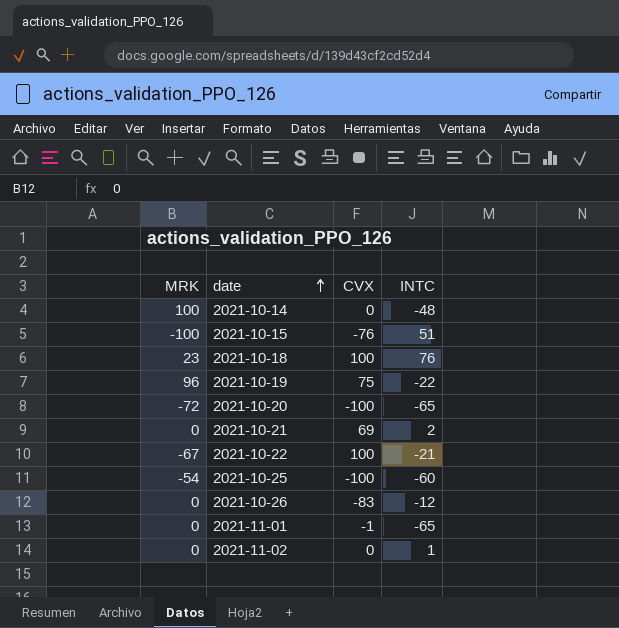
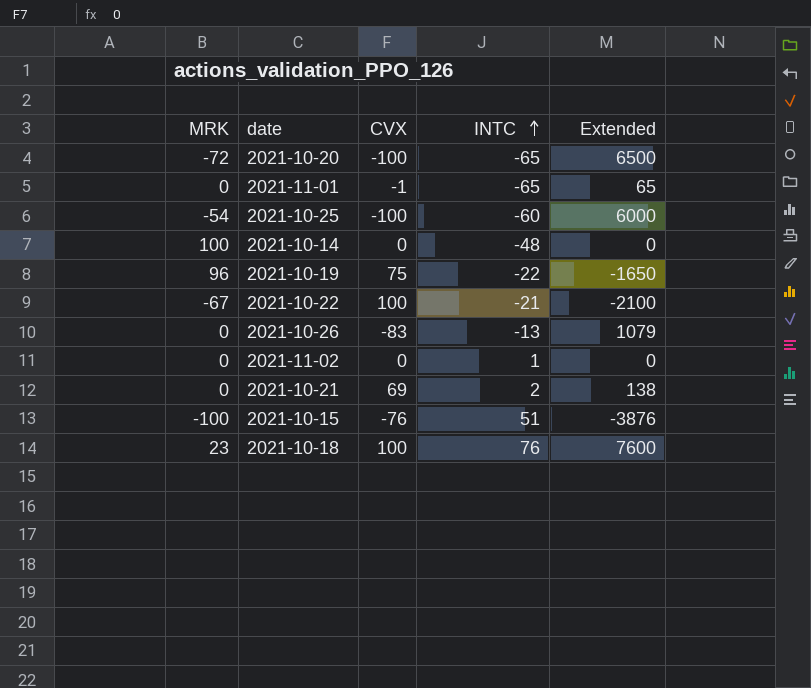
row order: date ascending -> INTC ascending
column Extended | formula: none -> [CVX] * [INTC]
2021-10-26 | INTC: -12 -> -13

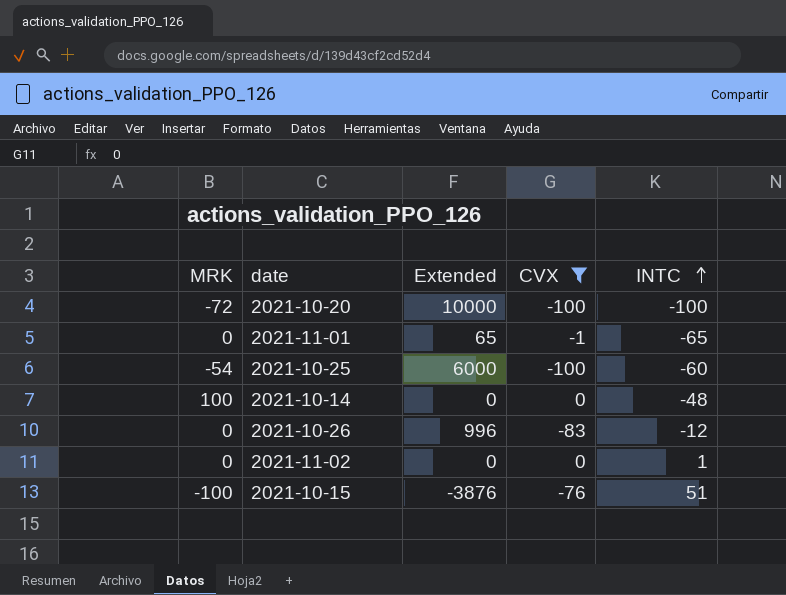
filter: none -> CVX <= 0
column Extended | position: 5 -> 3
2021-10-20 | Extended: 6500 -> 10000
2021-10-20 | INTC: -65 -> -100
2021-10-26 | Extended: 1079 -> 996
2021-10-26 | INTC: -13 -> -12

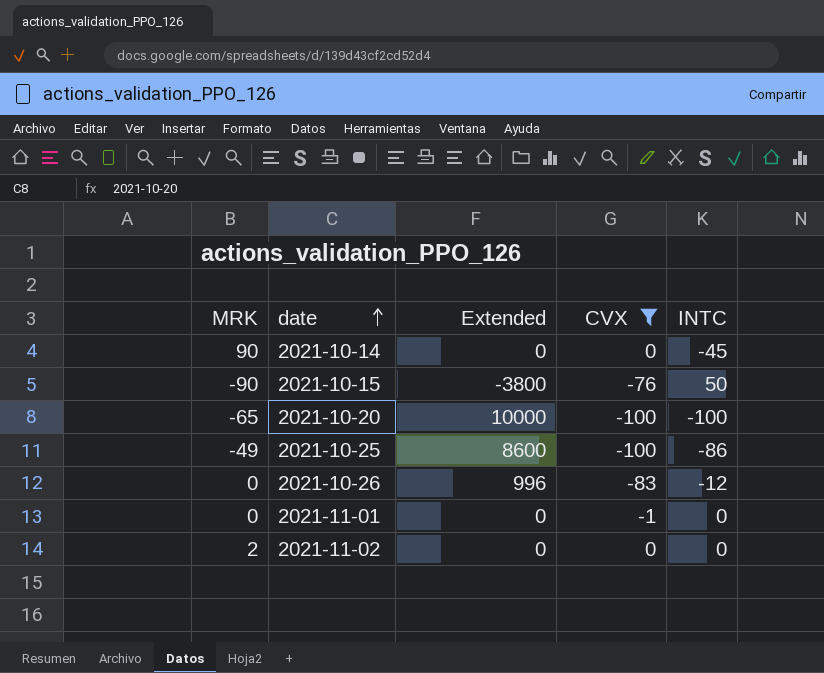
row order: INTC ascending -> date ascending
2021-10-14 | MRK: 100 -> 90
2021-10-14 | INTC: -48 -> -45
2021-10-15 | MRK: -100 -> -90
2021-10-15 | Extended: -3876 -> -3800
2021-10-15 | INTC: 51 -> 50
2021-10-20 | MRK: -72 -> -65
2021-10-25 | MRK: -54 -> -49
2021-10-25 | Extended: 6000 -> 8600
2021-10-25 | INTC: -60 -> -86
2021-11-01 | Extended: 65 -> 0
2021-11-01 | INTC: -65 -> 0
2021-11-02 | MRK: 0 -> 2
2021-11-02 | INTC: 1 -> 0

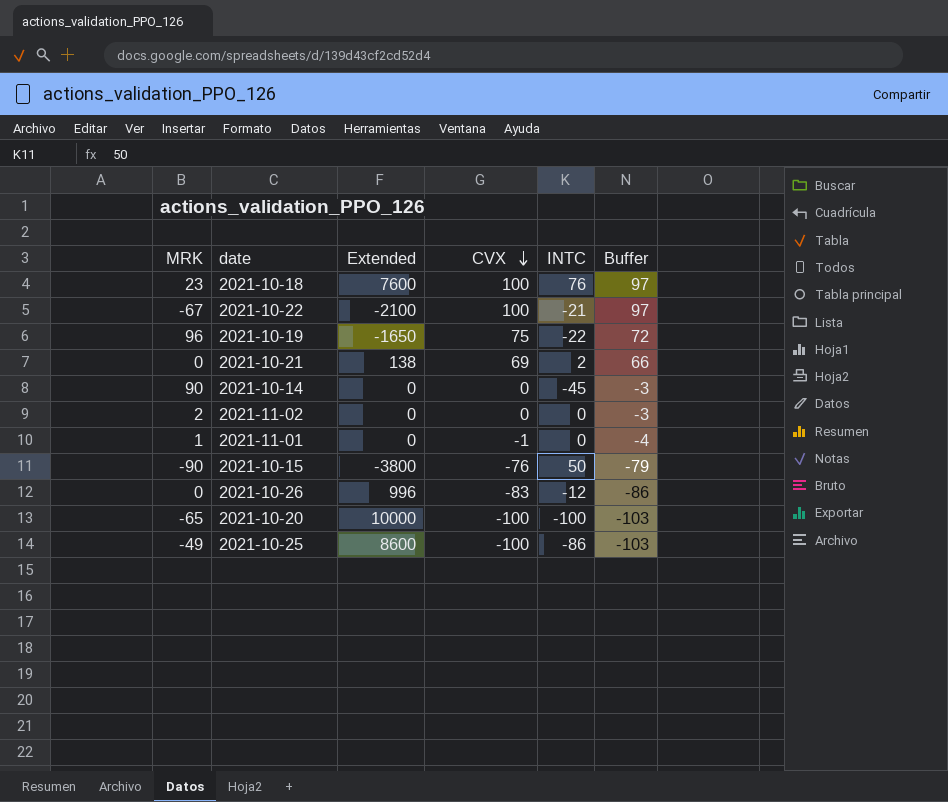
filter: CVX <= 0 -> none
row order: date ascending -> CVX descending
column Buffer | formula: none -> [CVX] - 3
2021-11-01 | MRK: 0 -> 1

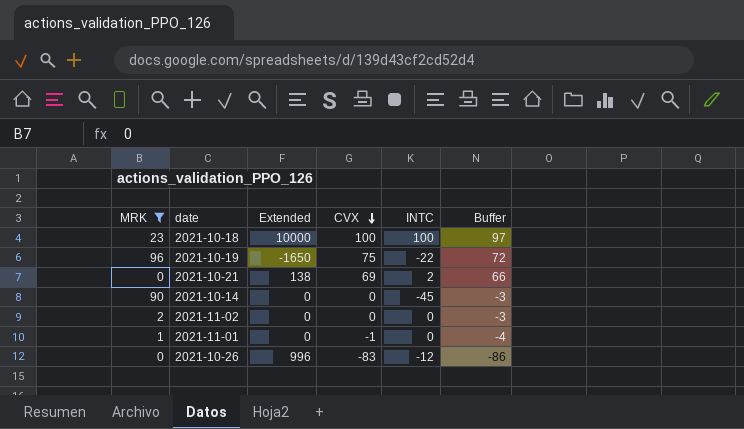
filter: none -> MRK >= 0
2021-10-18 | Extended: 7600 -> 10000
2021-10-18 | INTC: 76 -> 100

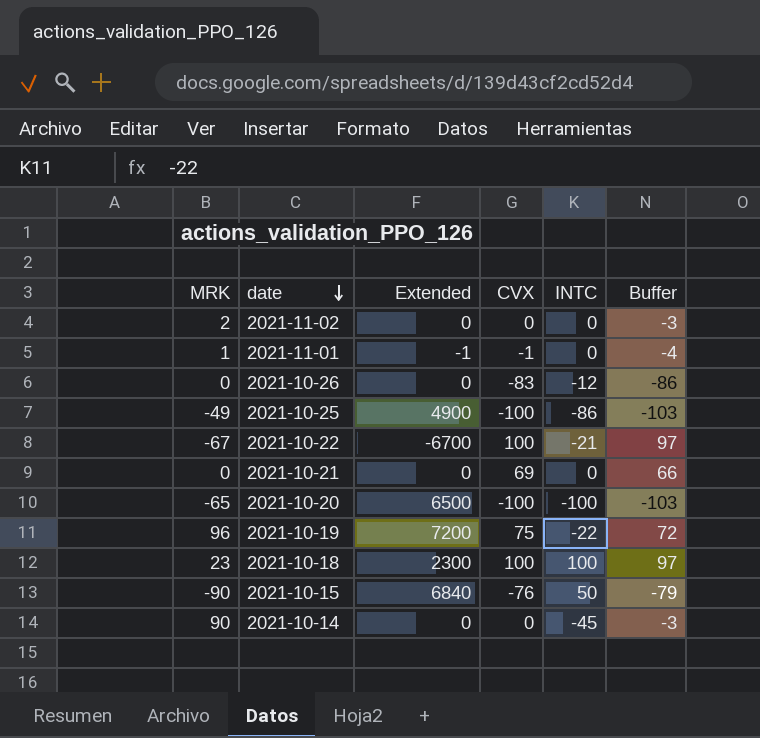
filter: MRK >= 0 -> none
row order: CVX descending -> date descending
column Extended | formula: [CVX] * [INTC] -> [MRK] * [CVX]
2021-10-21 | INTC: 2 -> 0

